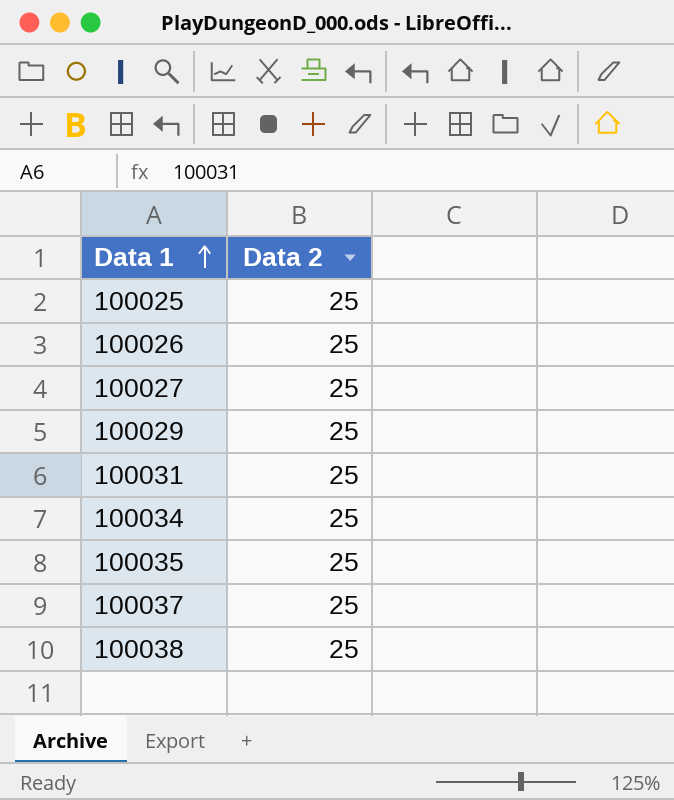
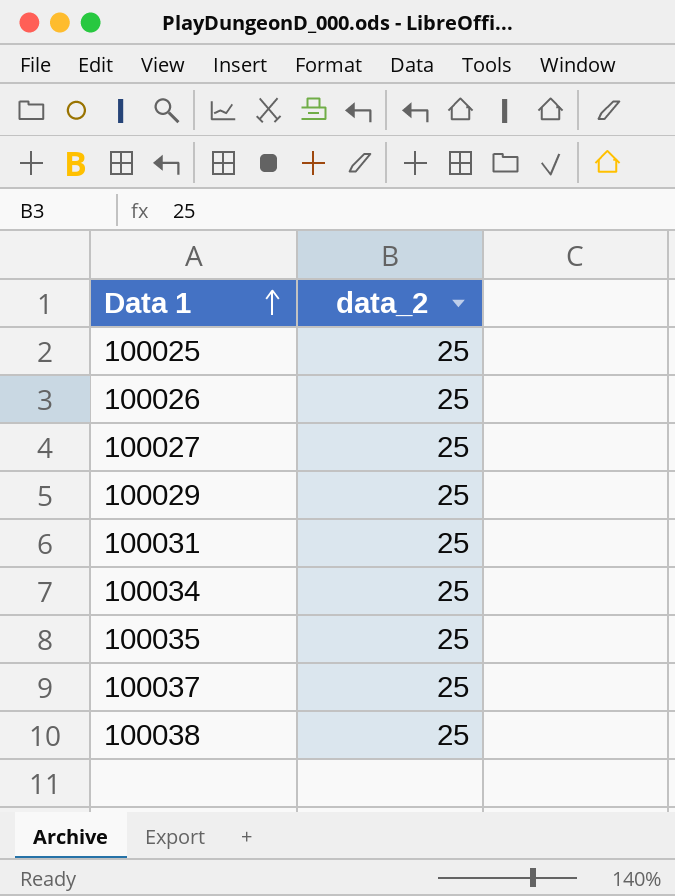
column name: Data 2 -> data_2

